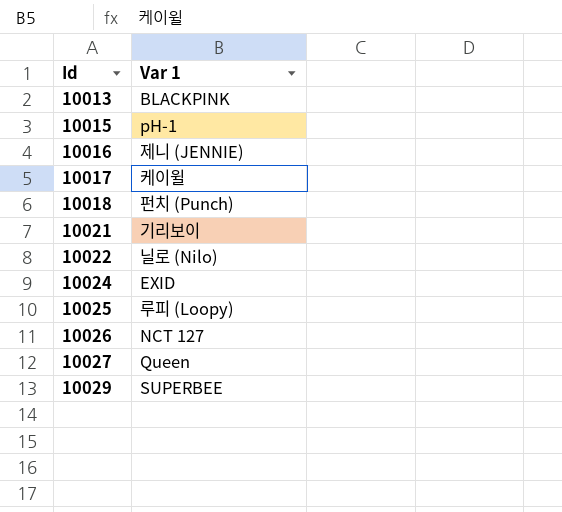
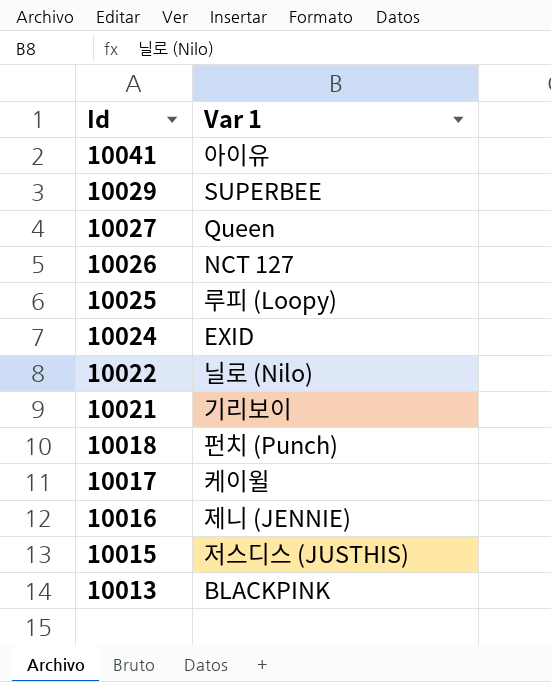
row order: Id ascending -> Id descending
row 10041: none -> 아이유
10015 | Var 1: pH-1 -> 저스디스 (JUSTHIS)

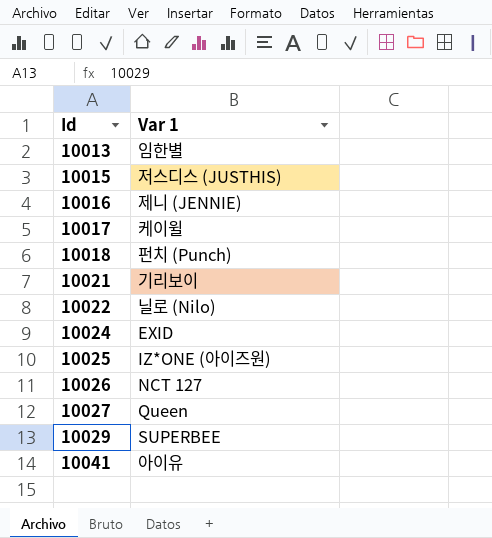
row order: Id descending -> Id ascending
10013 | Var 1: BLACKPINK -> 임한별
10025 | Var 1: 루피 (Loopy) -> IZ*ONE (아이즈원)

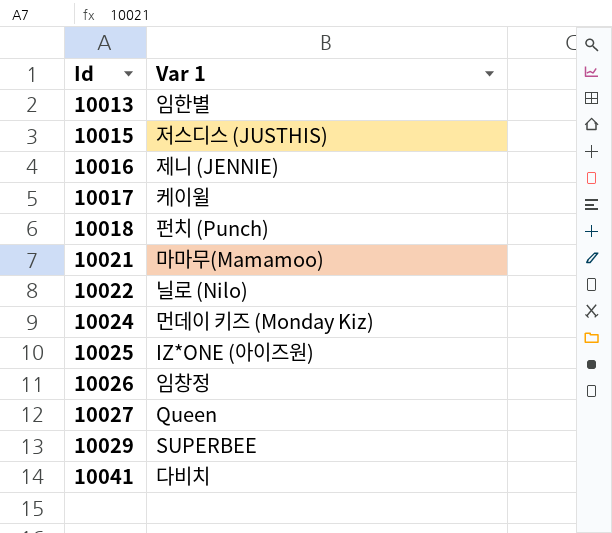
10021 | Var 1: 기리보이 -> 마마무(Mamamoo)
10024 | Var 1: EXID -> 먼데이 키즈 (Monday Kiz)
10026 | Var 1: NCT 127 -> 임창정
10041 | Var 1: 아이유 -> 다비치

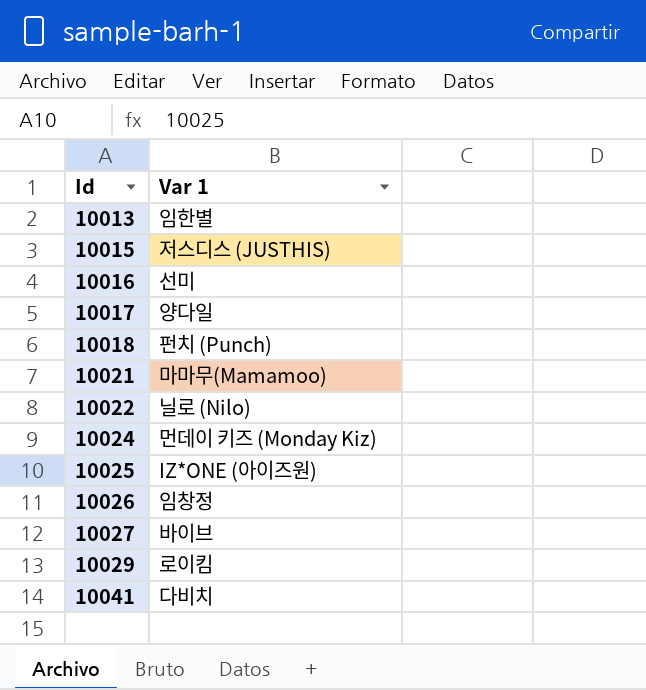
10016 | Var 1: 제니 (JENNIE) -> 선미
10017 | Var 1: 케이윌 -> 양다일
10027 | Var 1: Queen -> 바이브
10029 | Var 1: SUPERBEE -> 로이킴

